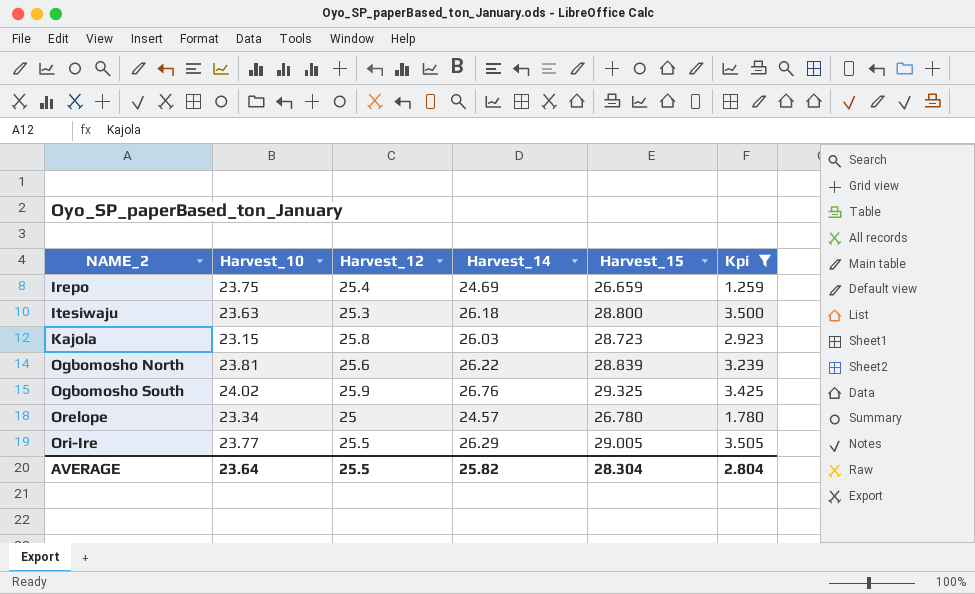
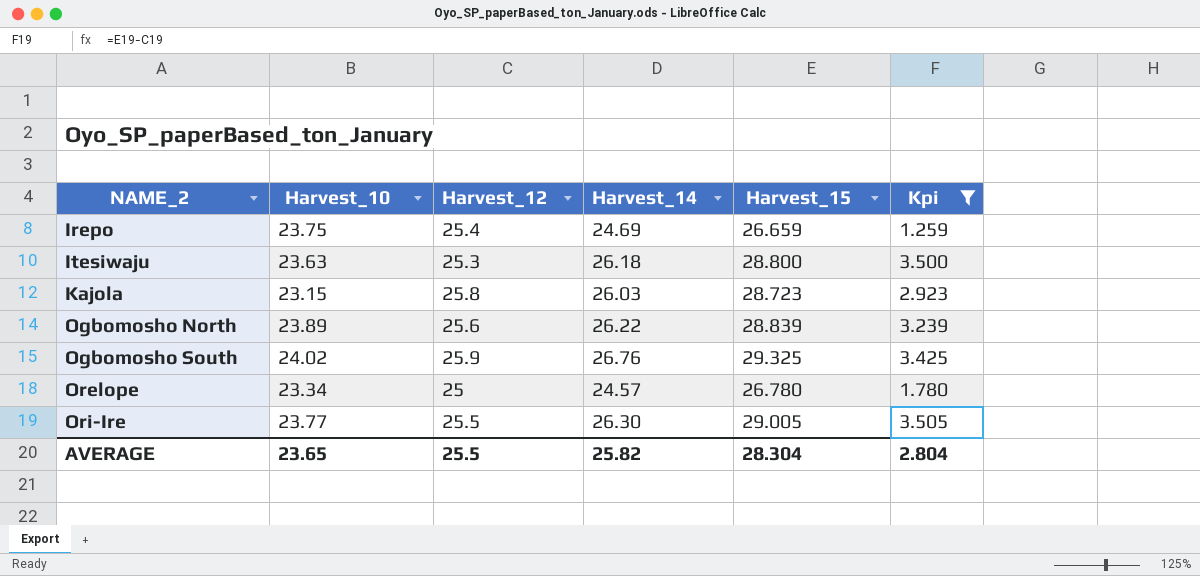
Ogbomosho North | Harvest_10: 23.81 -> 23.89
Ori-Ire | Harvest_14: 26.29 -> 26.30
AVERAGE | Harvest_10: 23.64 -> 23.65

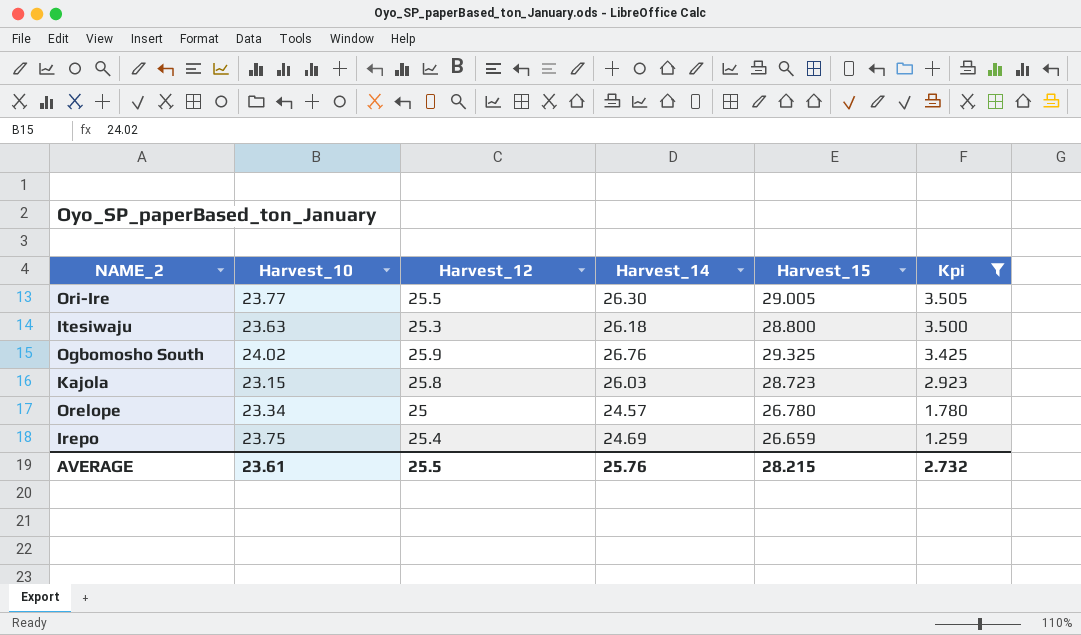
row order: NAME_2 ascending -> Kpi descending
row Ogbomosho North: 23.89 | 25.6 | 26.22 | 28.839 | 3.239 -> none
AVERAGE | Harvest_10: 23.65 -> 23.61
AVERAGE | Harvest_14: 25.82 -> 25.76
AVERAGE | Harvest_15: 28.304 -> 28.215
AVERAGE | Kpi: 2.804 -> 2.732

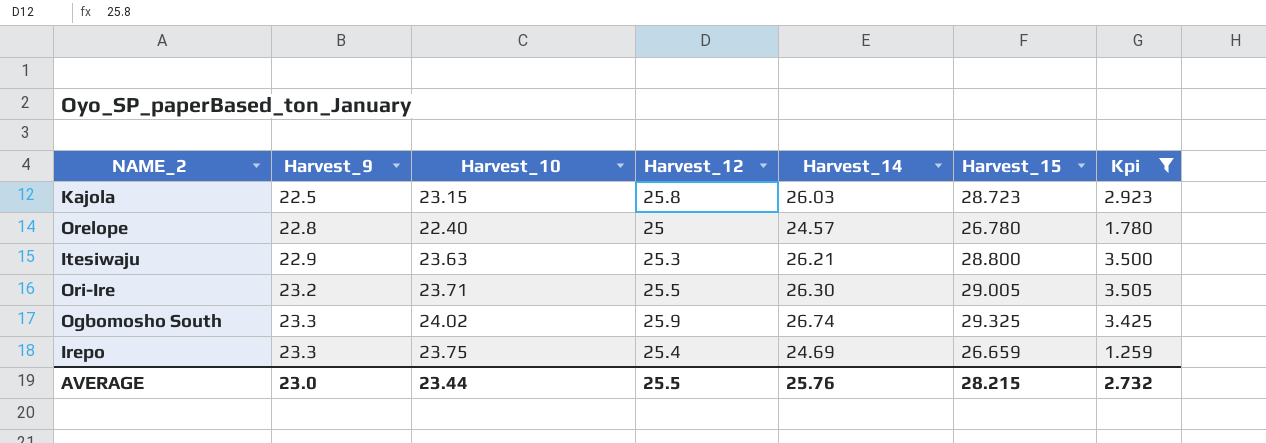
row order: Kpi descending -> Harvest_9 ascending
column Harvest_9 | position: none -> 2
Orelope | Harvest_10: 23.34 -> 22.40
Itesiwaju | Harvest_14: 26.18 -> 26.21
Ori-Ire | Harvest_10: 23.77 -> 23.71
Ogbomosho South | Harvest_14: 26.76 -> 26.74
AVERAGE | Harvest_10: 23.61 -> 23.44

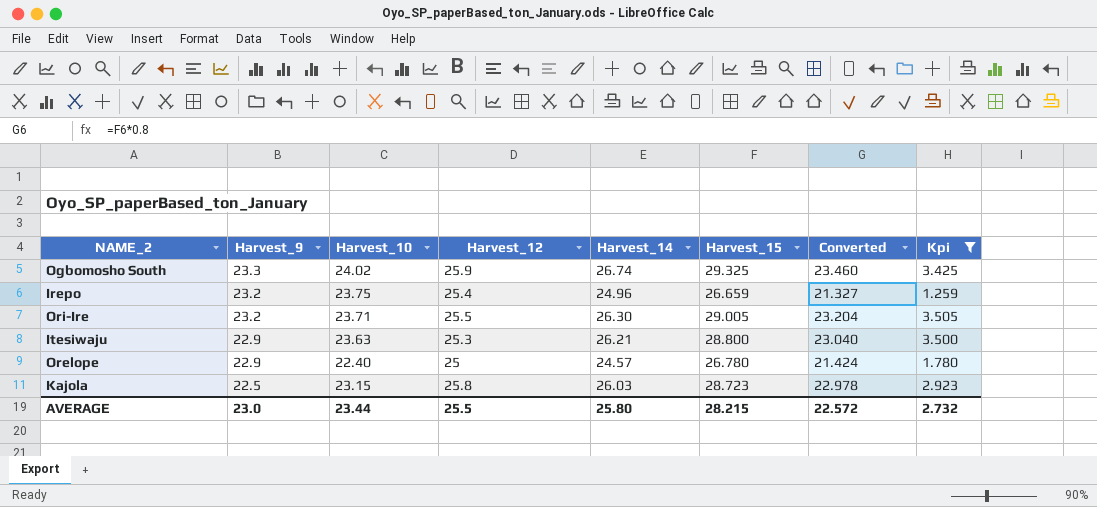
row order: Harvest_9 ascending -> Harvest_9 descending
column Converted | formula: none -> [Harvest_15] * 0.8
Irepo | Harvest_9: 23.3 -> 23.2
Irepo | Harvest_14: 24.69 -> 24.96
Orelope | Harvest_9: 22.8 -> 22.9
AVERAGE | Harvest_14: 25.76 -> 25.80

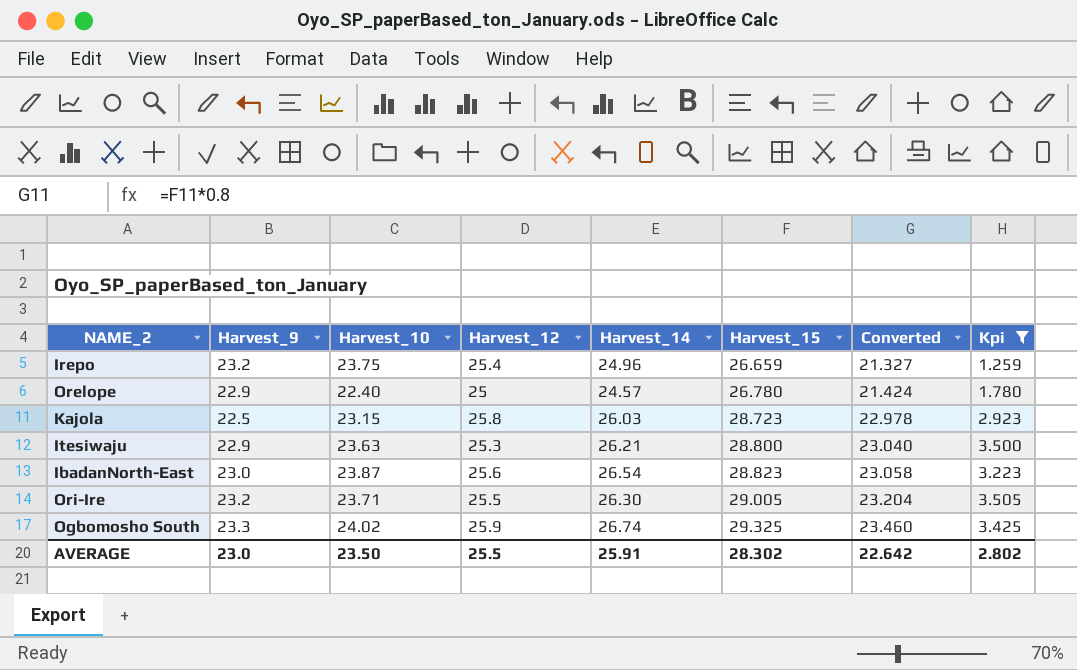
row order: Harvest_9 descending -> Harvest_15 ascending
row IbadanNorth-East: none -> 23.0 | 23.87 | 25.6 | 26.54 | 28.823 | 23.058 | 3.223
AVERAGE | Harvest_10: 23.44 -> 23.50
AVERAGE | Harvest_14: 25.80 -> 25.91
AVERAGE | Harvest_15: 28.215 -> 28.302
AVERAGE | Converted: 22.572 -> 22.642
AVERAGE | Kpi: 2.732 -> 2.802

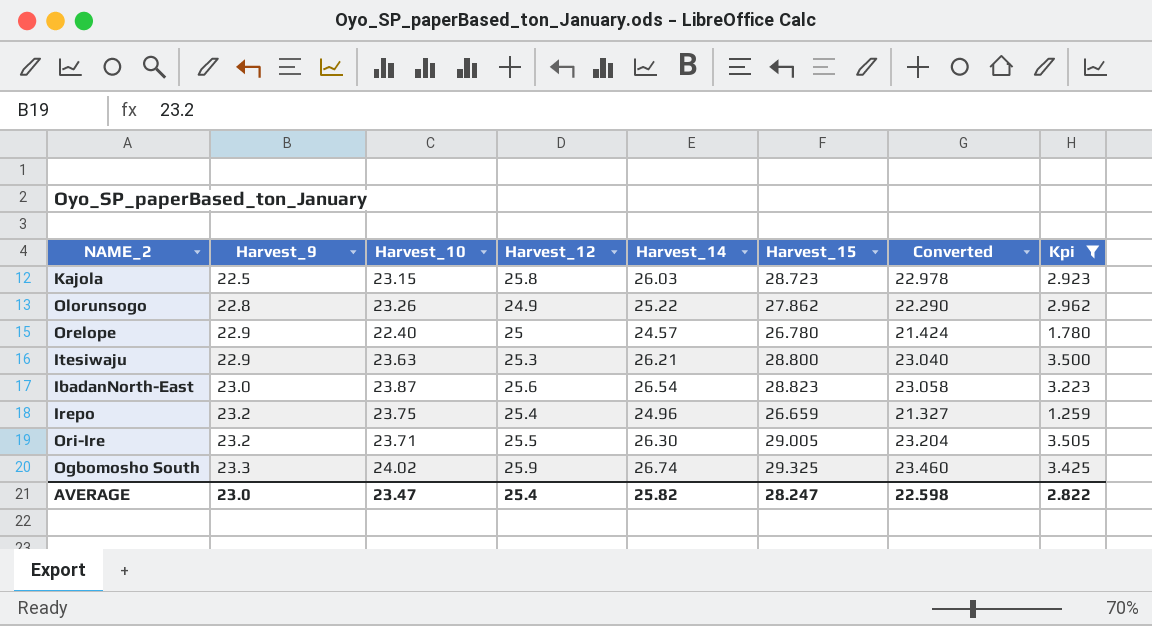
row order: Harvest_15 ascending -> Harvest_9 ascending
row Olorunsogo: none -> 22.8 | 23.26 | 24.9 | 25.22 | 27.862 | 22.290 | 2.962
AVERAGE | Harvest_10: 23.50 -> 23.47
AVERAGE | Harvest_12: 25.5 -> 25.4
AVERAGE | Harvest_14: 25.91 -> 25.82
AVERAGE | Harvest_15: 28.302 -> 28.247
AVERAGE | Converted: 22.642 -> 22.598
AVERAGE | Kpi: 2.802 -> 2.822

